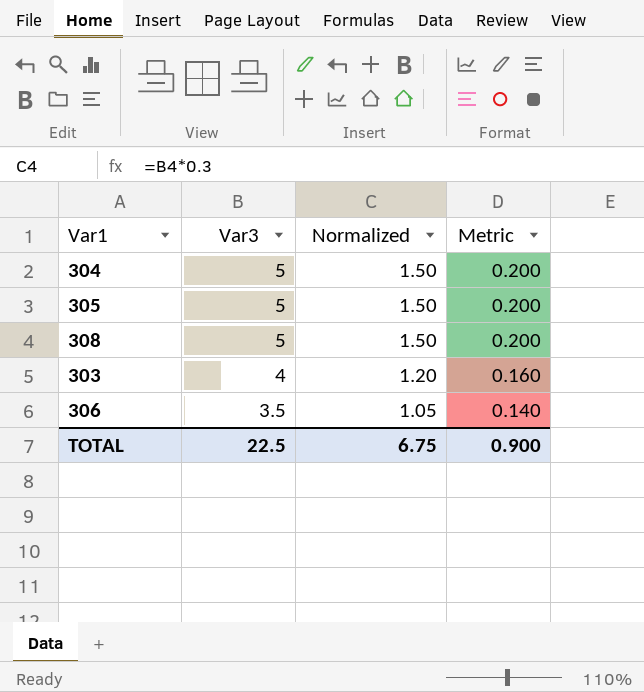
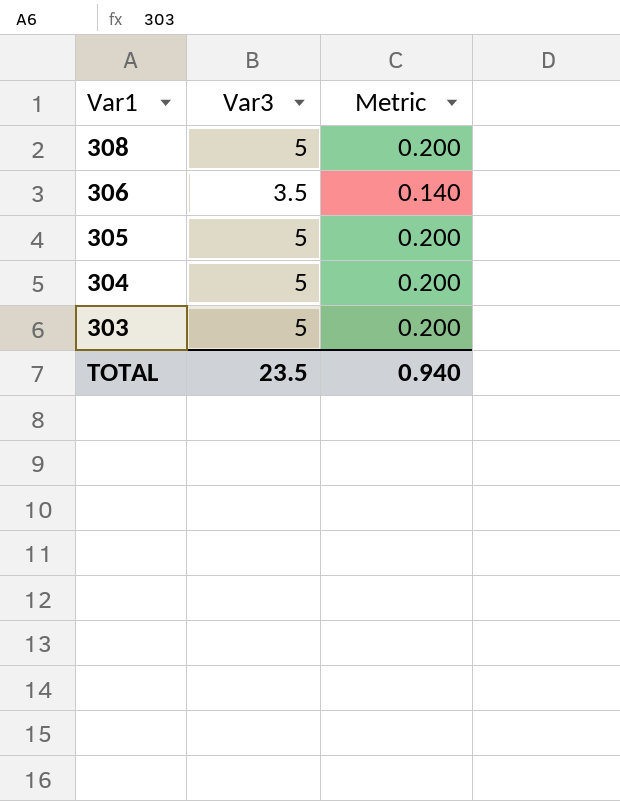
row order: Var3 descending -> Var1 descending
column Normalized | formula: [Var3] * 0.3 -> none
303 | Var3: 4 -> 5
303 | Metric: 0.160 -> 0.200
TOTAL | Var3: 22.5 -> 23.5
TOTAL | Metric: 0.900 -> 0.940

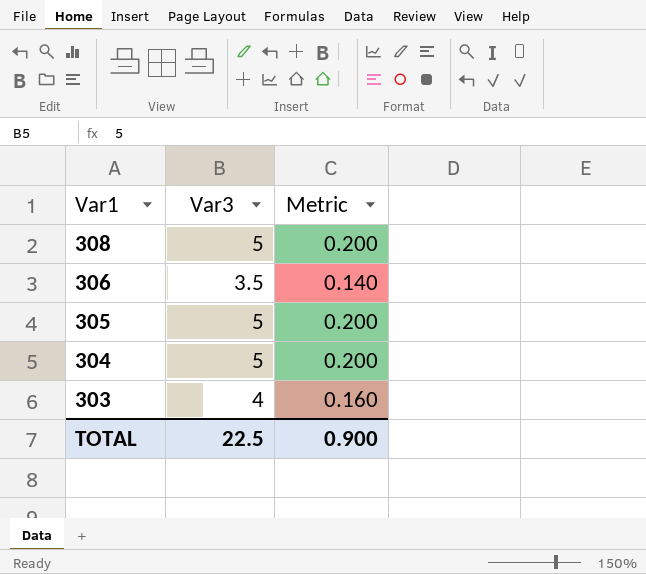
303 | Var3: 5 -> 4
303 | Metric: 0.200 -> 0.160
TOTAL | Var3: 23.5 -> 22.5
TOTAL | Metric: 0.940 -> 0.900

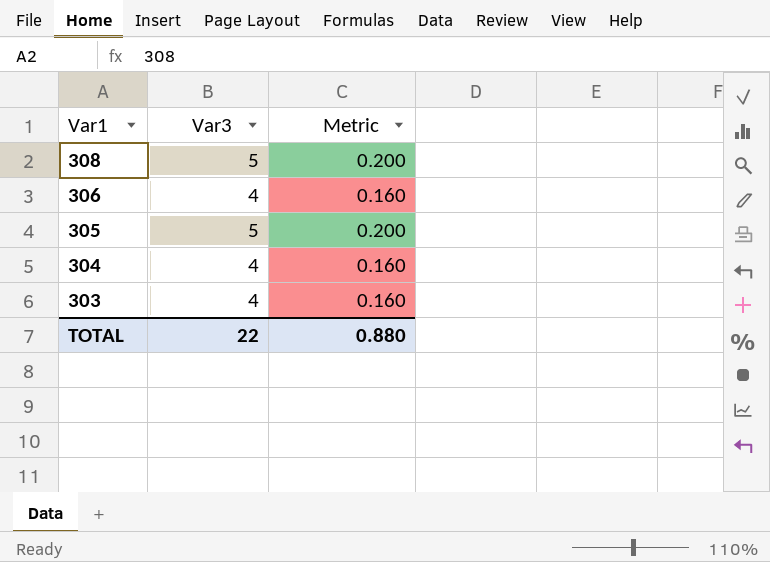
306 | Var3: 3.5 -> 4
306 | Metric: 0.140 -> 0.160
304 | Var3: 5 -> 4
304 | Metric: 0.200 -> 0.160
TOTAL | Var3: 22.5 -> 22
TOTAL | Metric: 0.900 -> 0.880

